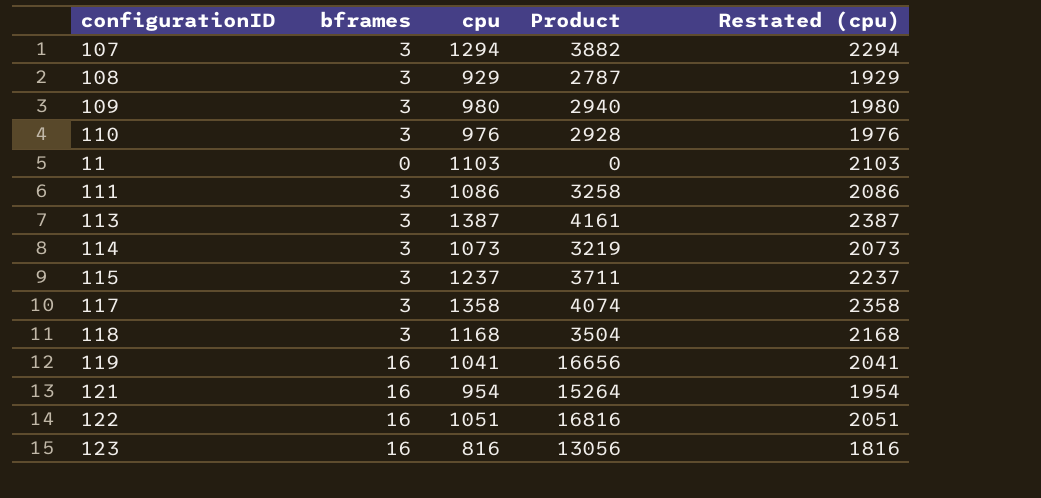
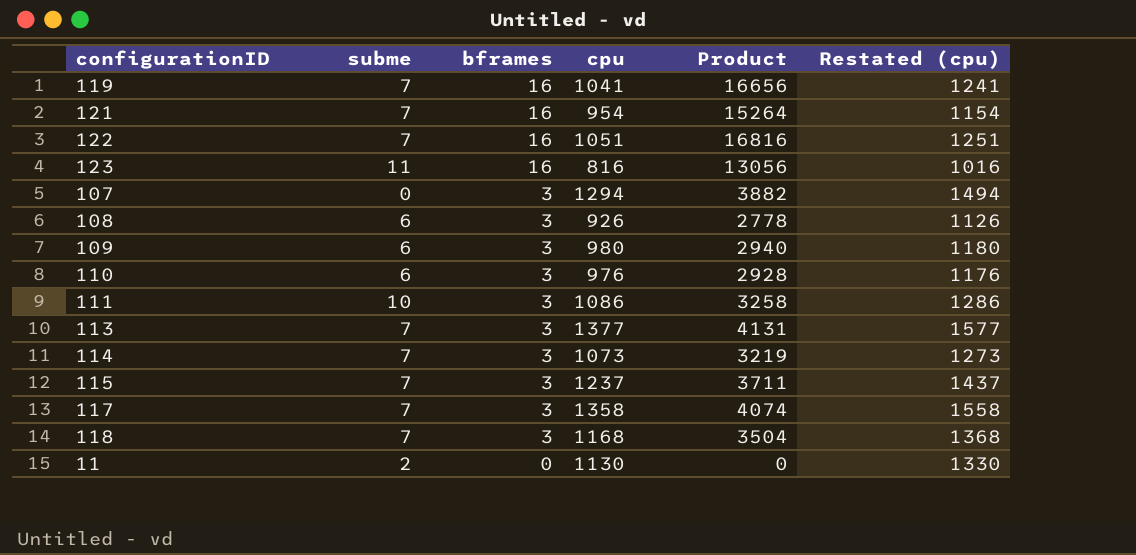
row order: none -> bframes descending
column subme | position: none -> 2
column Restated (cpu) | formula: [cpu] + 1000 -> [cpu] + 200
108 | cpu: 929 -> 926
108 | Product: 2787 -> 2778
113 | cpu: 1387 -> 1377
113 | Product: 4161 -> 4131
11 | cpu: 1103 -> 1130

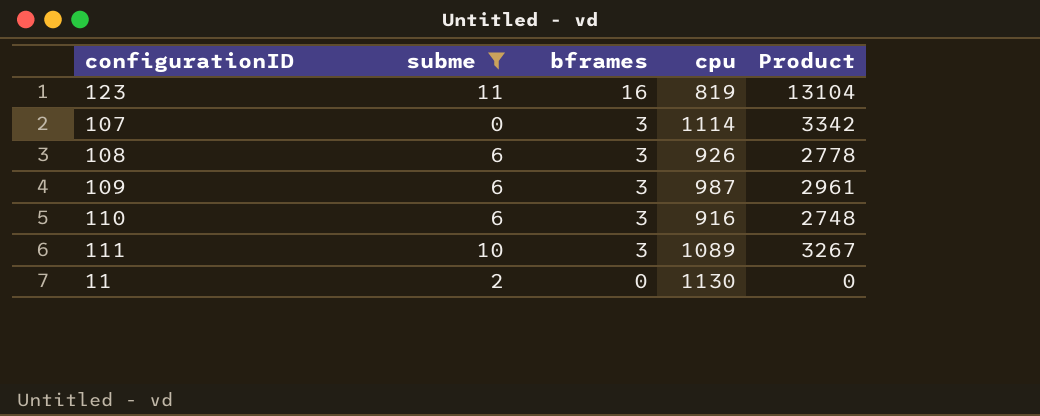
filter: none -> subme != 7
column Restated (cpu) | formula: [cpu] + 200 -> none
123 | cpu: 816 -> 819
123 | Product: 13056 -> 13104
107 | cpu: 1294 -> 1114
107 | Product: 3882 -> 3342
109 | cpu: 980 -> 987
109 | Product: 2940 -> 2961
110 | cpu: 976 -> 916
110 | Product: 2928 -> 2748
111 | cpu: 1086 -> 1089
111 | Product: 3258 -> 3267

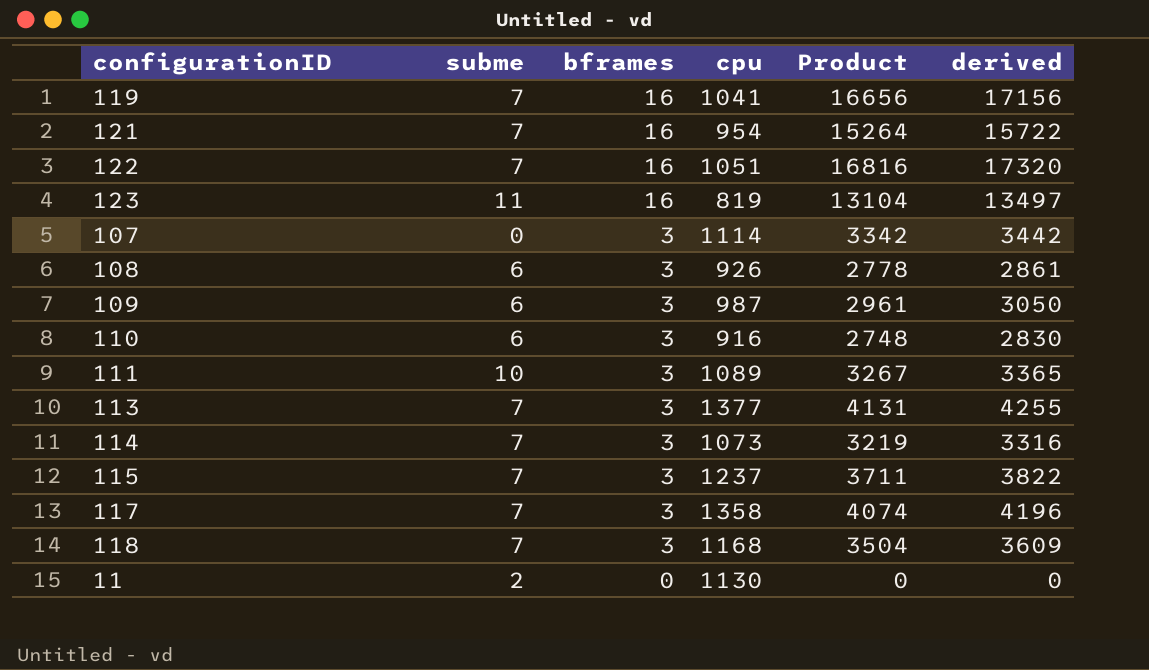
filter: subme != 7 -> none
column derived | formula: none -> [Product] * 1.03

